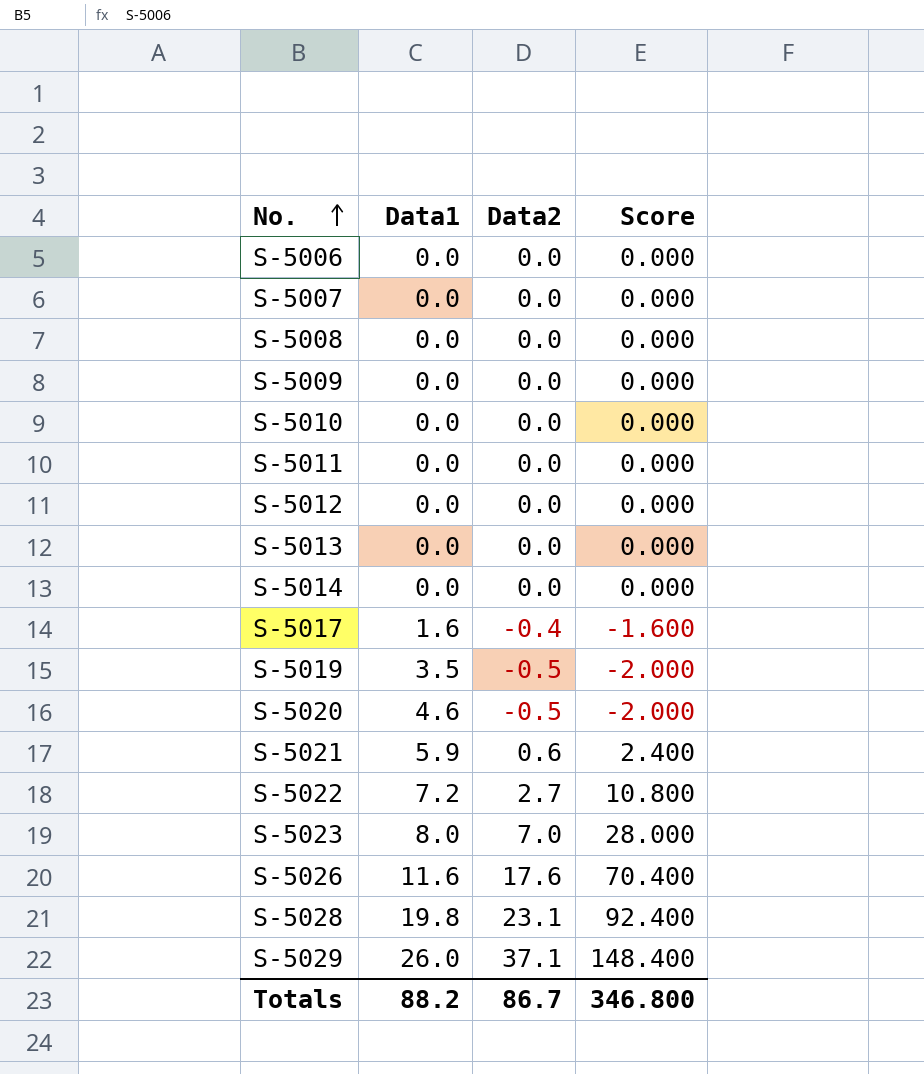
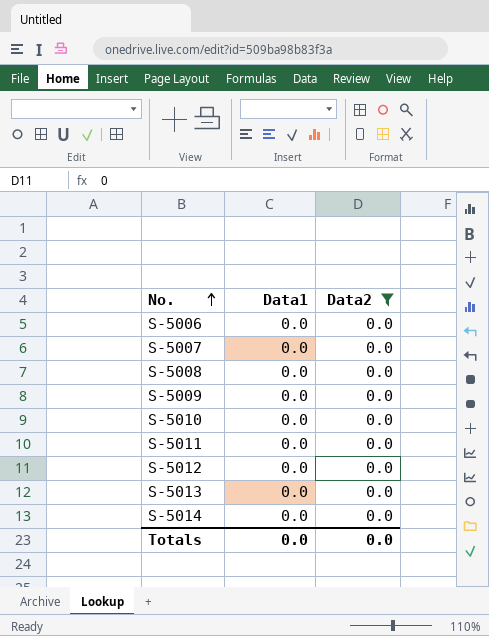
filter: none -> Data2 = 0.0
column Score | formula: [Data2] * 4 -> none
Totals | Data1: 88.2 -> 0.0
Totals | Data2: 86.7 -> 0.0

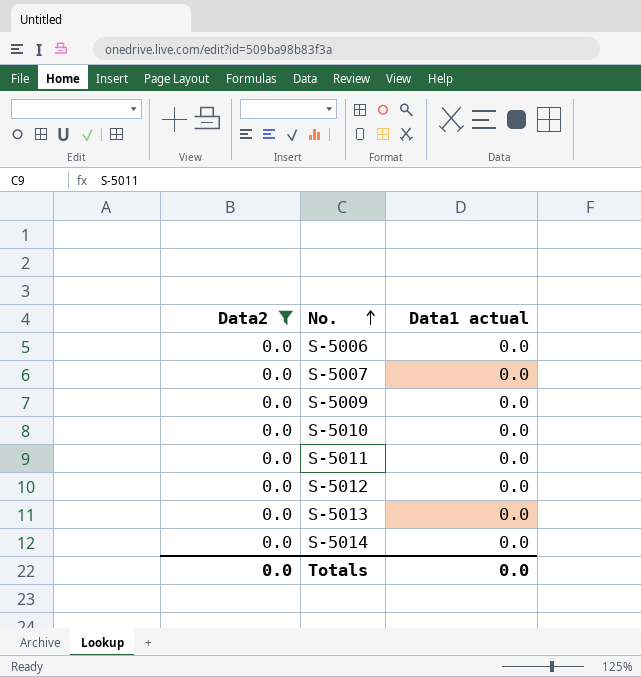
column Data2 | position: 3 -> 1
column name: Data1 -> Data1 actual
row S-5008: 0.0 | 0.0 -> none

